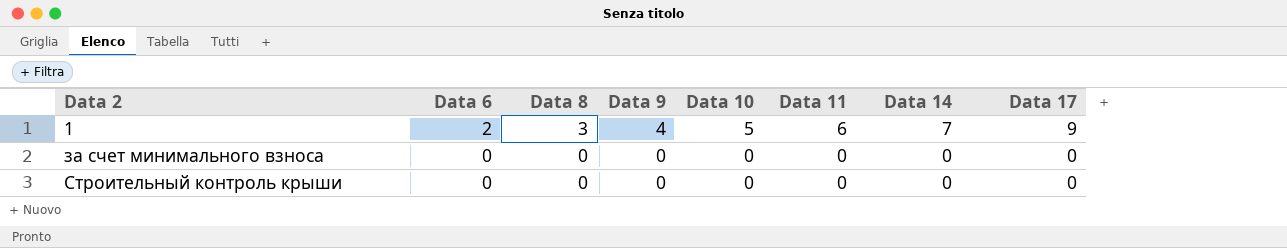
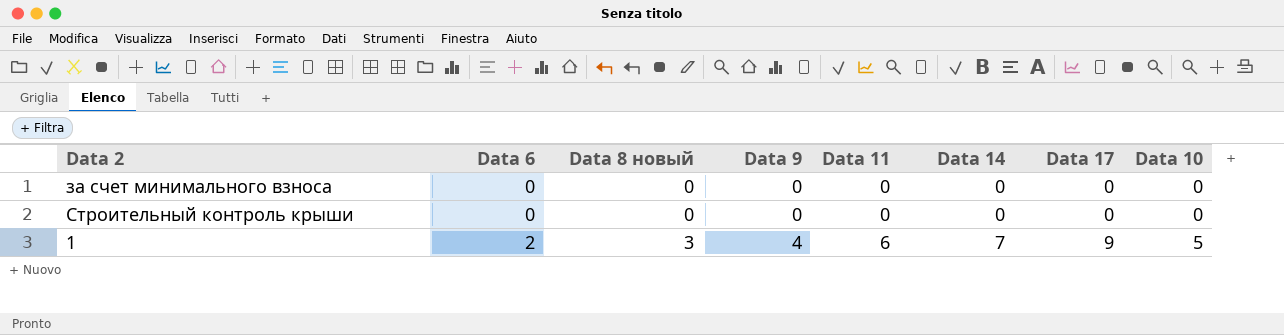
row order: Data 2 ascending -> Data 6 ascending
column name: Data 8 -> Data 8 новый
column Data 10 | position: 5 -> 8

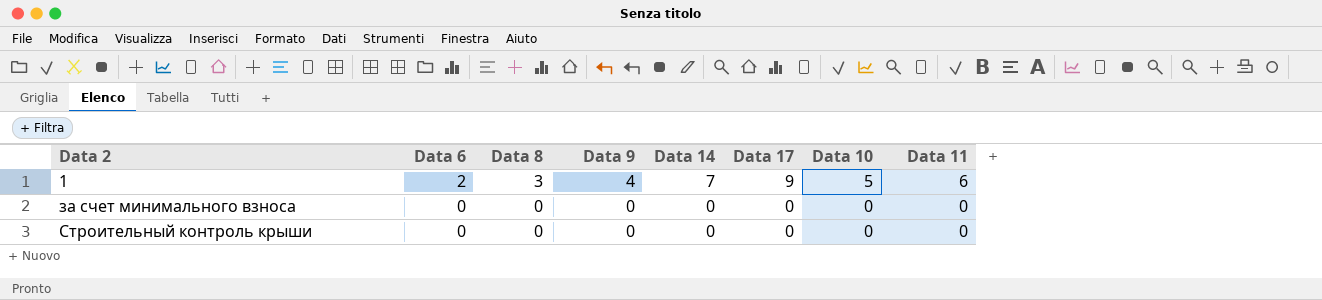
row order: Data 6 ascending -> Data 2 ascending
column name: Data 8 новый -> Data 8
column Data 11 | position: 5 -> 8

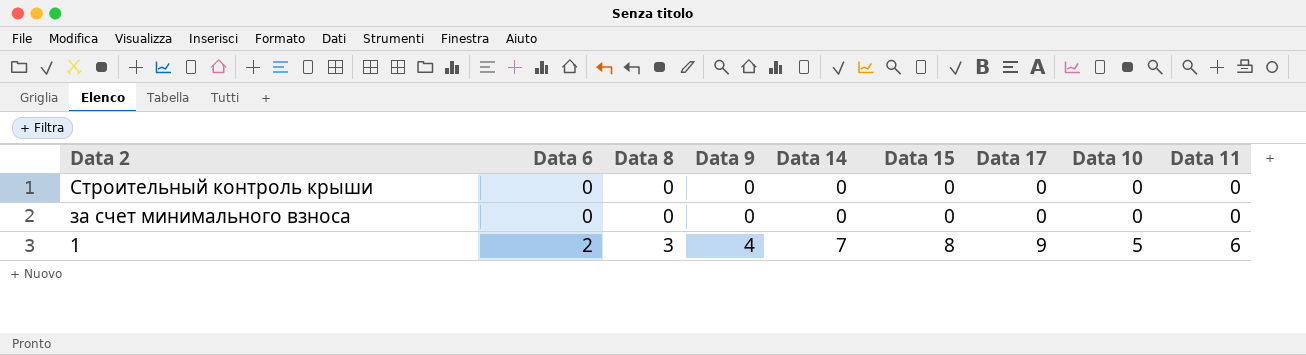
row order: Data 2 ascending -> Data 2 descending
column Data 15 | position: none -> 6

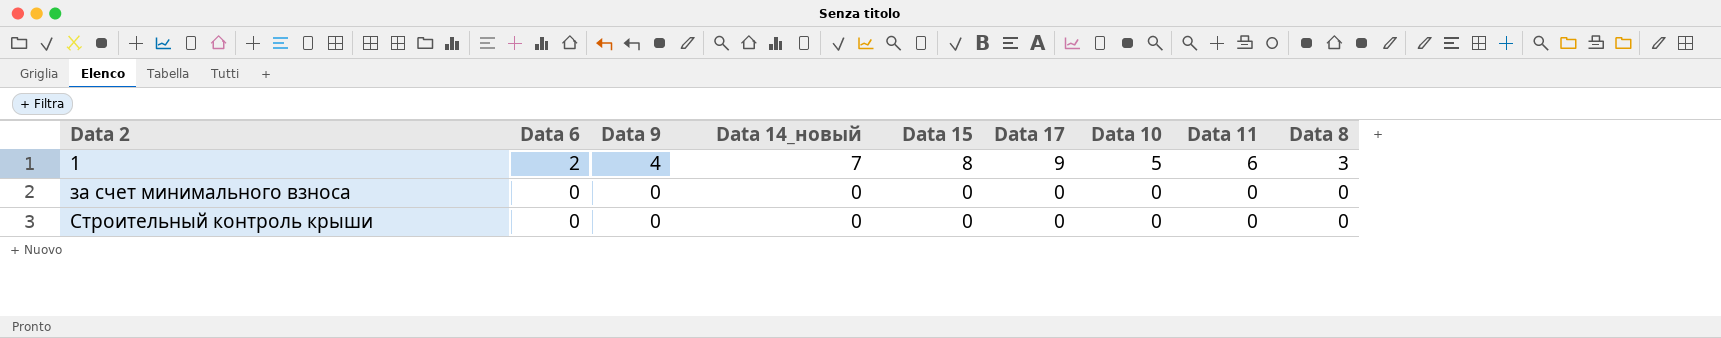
row order: Data 2 descending -> Data 2 ascending
column name: Data 14 -> Data 14_новый
column Data 8 | position: 3 -> 9

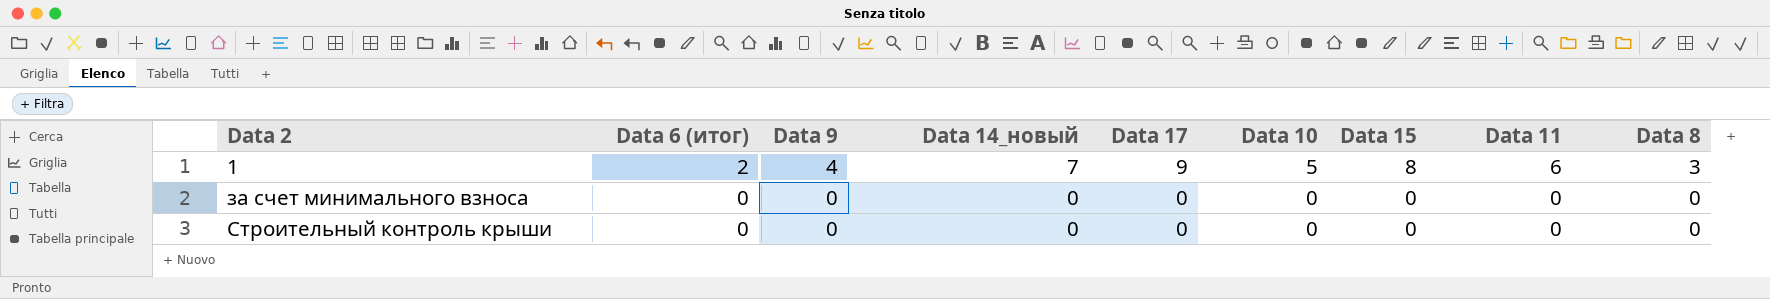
column name: Data 6 -> Data 6 (итог)
column Data 15 | position: 5 -> 7

